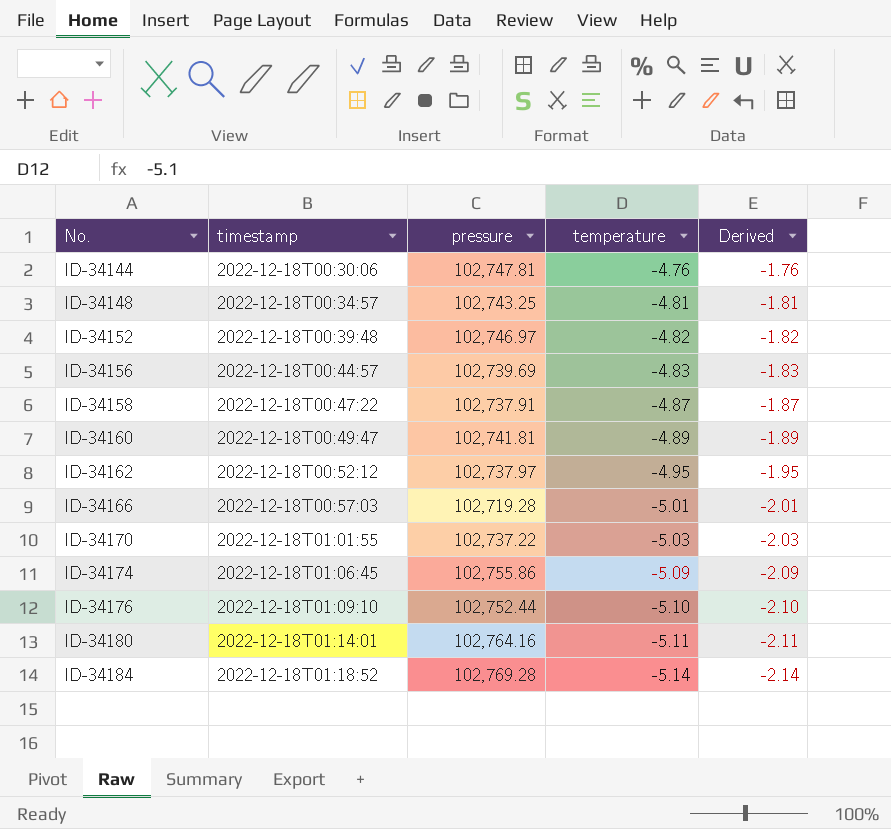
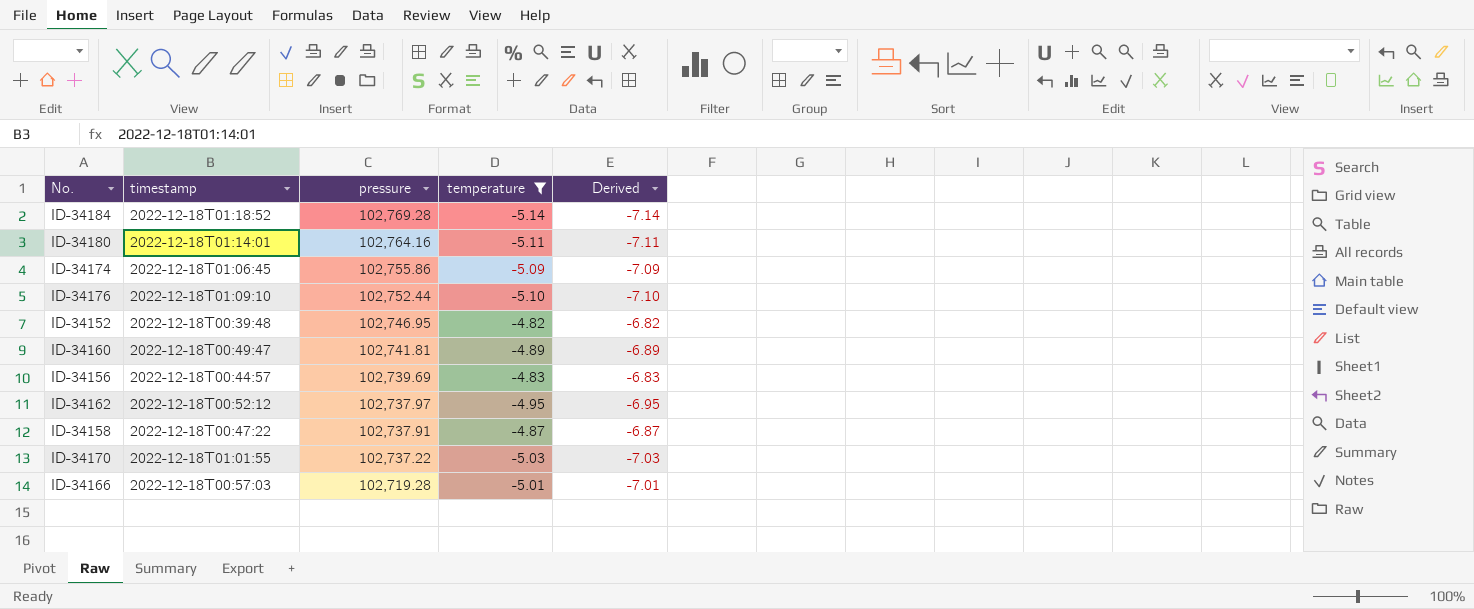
filter: none -> temperature <= -4.82
row order: No. ascending -> pressure descending
column Derived | formula: [temperature] + 3 -> [temperature] - 2
ID-34152 | pressure: 102,746.97 -> 102,746.95

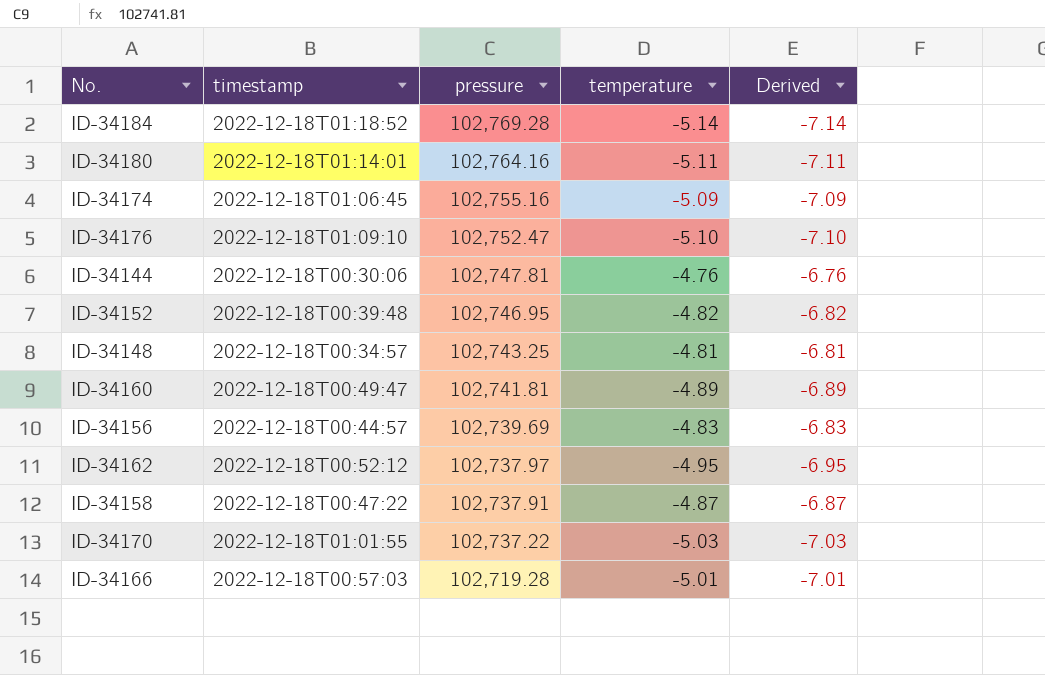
filter: temperature <= -4.82 -> none
ID-34174 | pressure: 102,755.86 -> 102,755.16
ID-34176 | pressure: 102,752.44 -> 102,752.47

